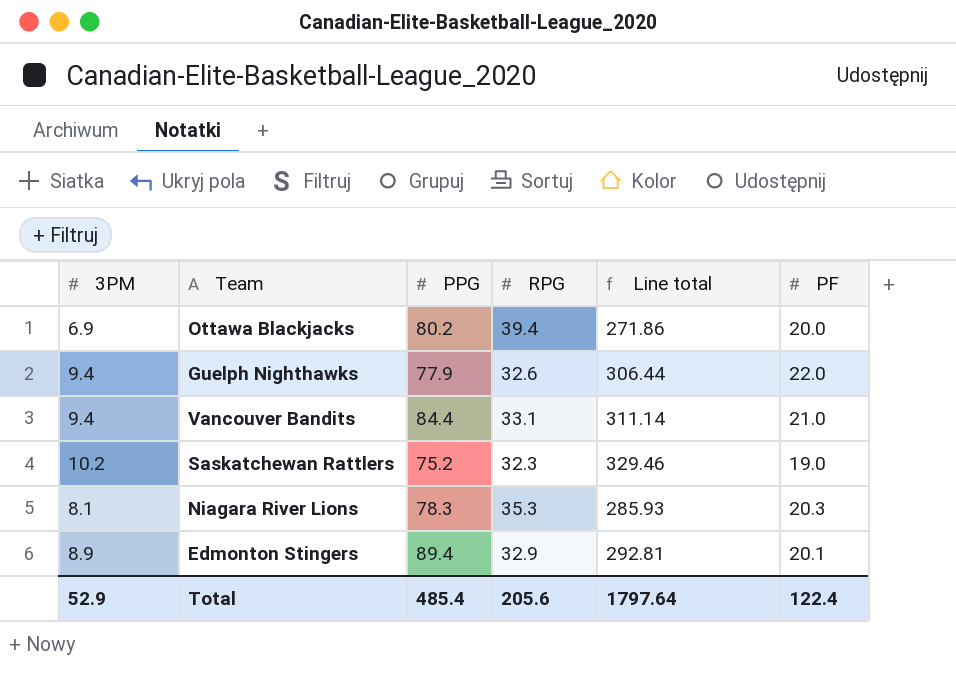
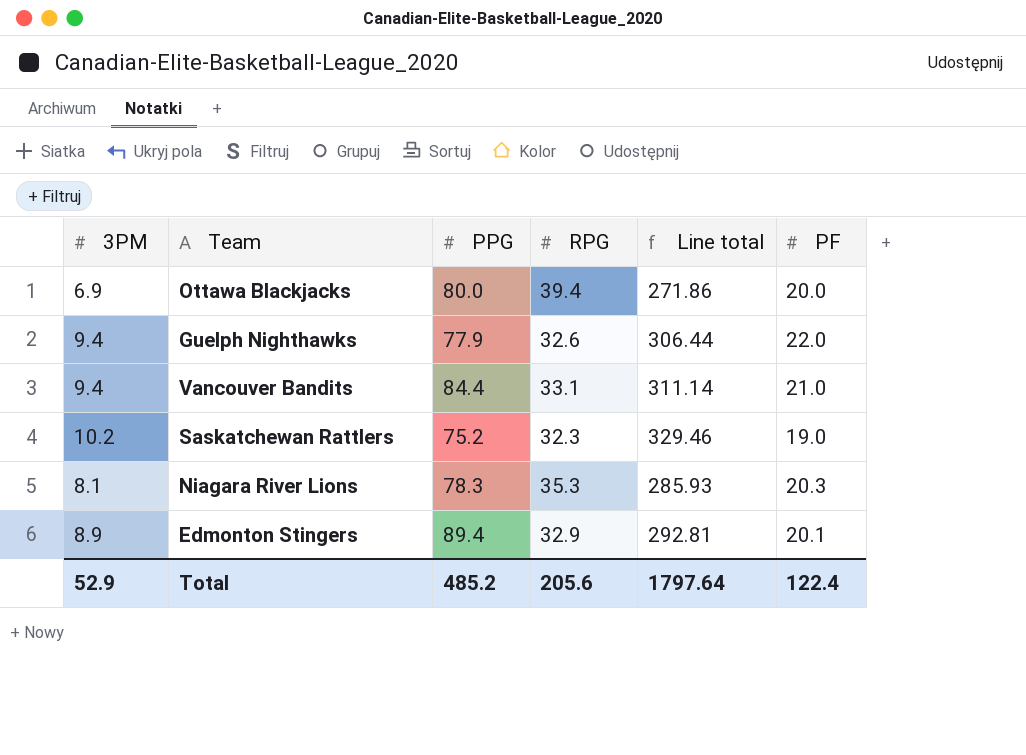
Ottawa Blackjacks | PPG: 80.2 -> 80.0
Total | PPG: 485.4 -> 485.2

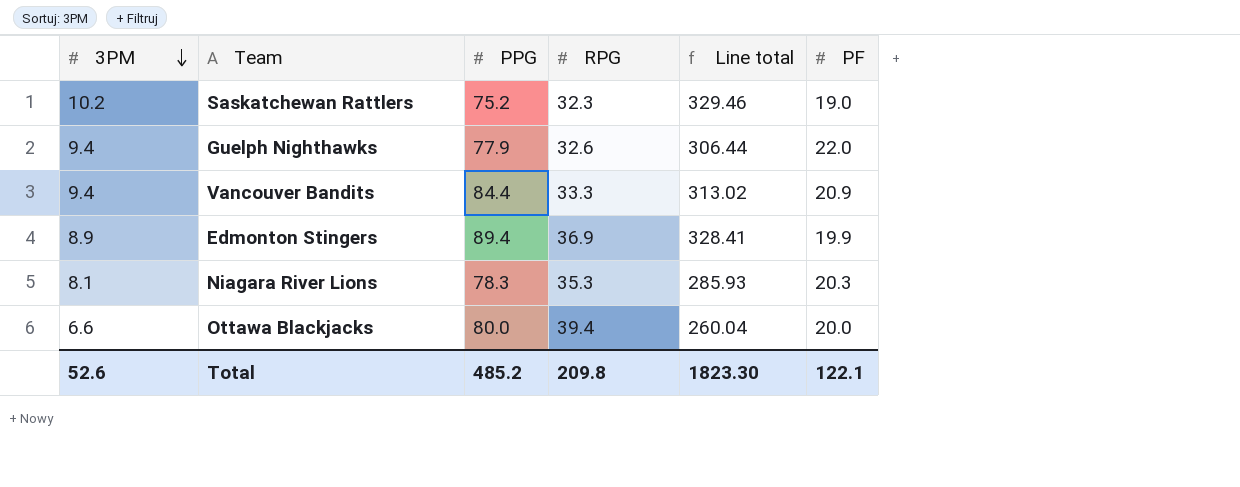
row order: none -> 3PM descending
Vancouver Bandits | RPG: 33.1 -> 33.3
Vancouver Bandits | Line total: 311.14 -> 313.02
Vancouver Bandits | PF: 21.0 -> 20.9
Edmonton Stingers | RPG: 32.9 -> 36.9
Edmonton Stingers | Line total: 292.81 -> 328.41
Edmonton Stingers | PF: 20.1 -> 19.9
Ottawa Blackjacks | 3PM: 6.9 -> 6.6
Ottawa Blackjacks | Line total: 271.86 -> 260.04
Total | 3PM: 52.9 -> 52.6
Total | RPG: 205.6 -> 209.8
Total | Line total: 1797.64 -> 1823.30
Total | PF: 122.4 -> 122.1

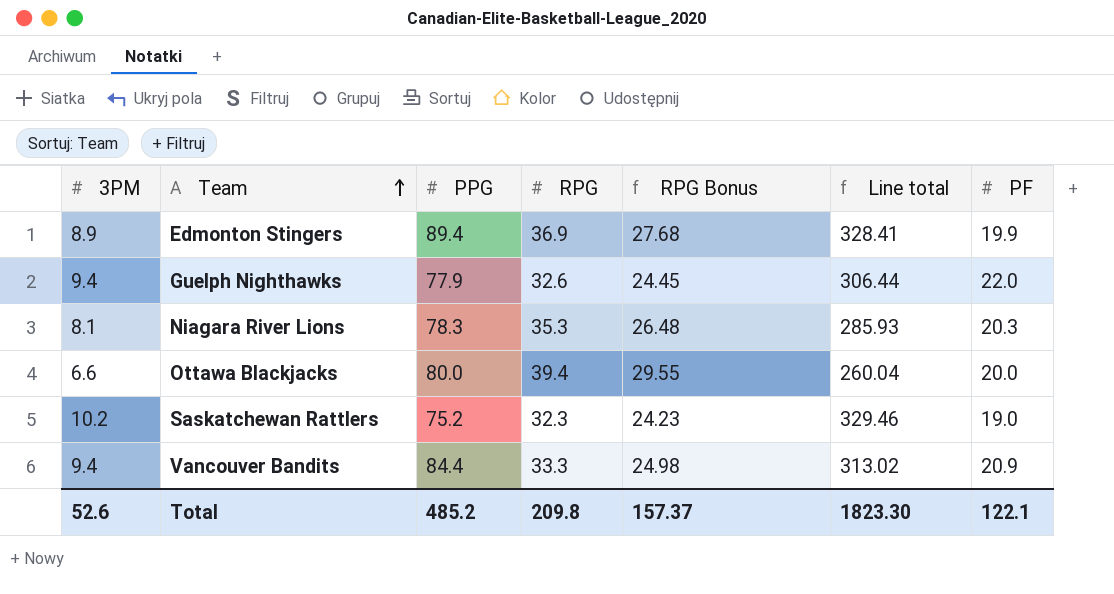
row order: 3PM descending -> Team ascending
column RPG Bonus | formula: none -> [RPG] * 0.75

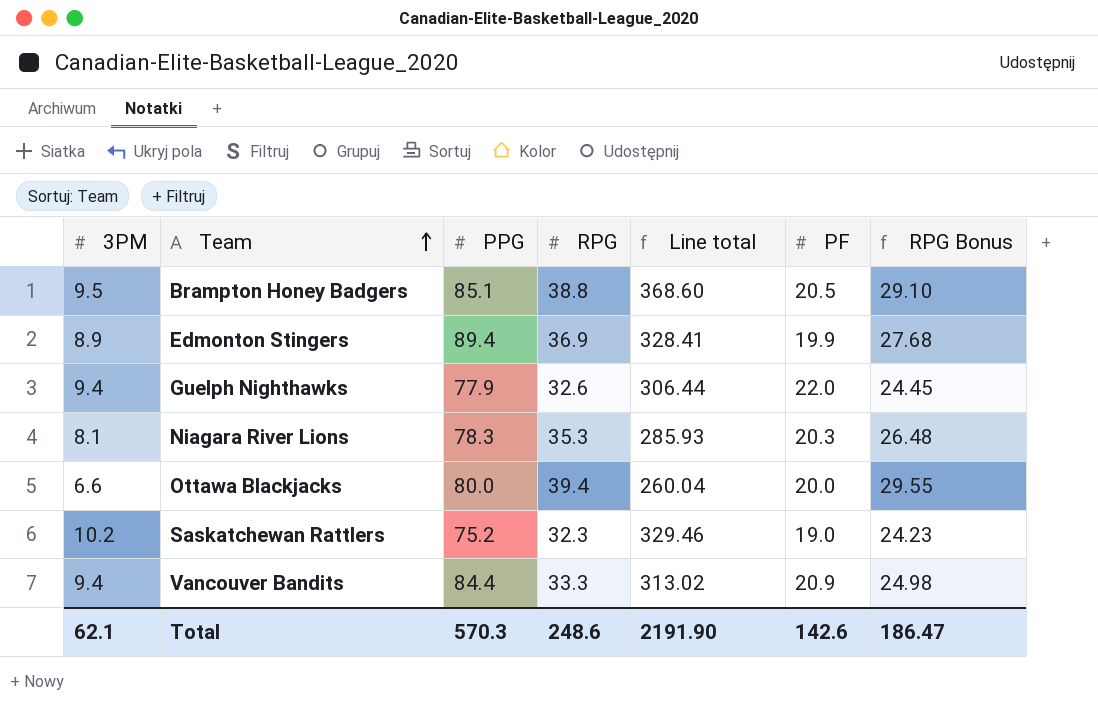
column RPG Bonus | position: 5 -> 7
row Brampton Honey Badgers: none -> 9.5 | 85.1 | 38.8 | 368.60 | 20.5 | 29.10
Total | 3PM: 52.6 -> 62.1
Total | PPG: 485.2 -> 570.3
Total | RPG: 209.8 -> 248.6
Total | Line total: 1823.30 -> 2191.90
Total | PF: 122.1 -> 142.6
Total | RPG Bonus: 157.37 -> 186.47

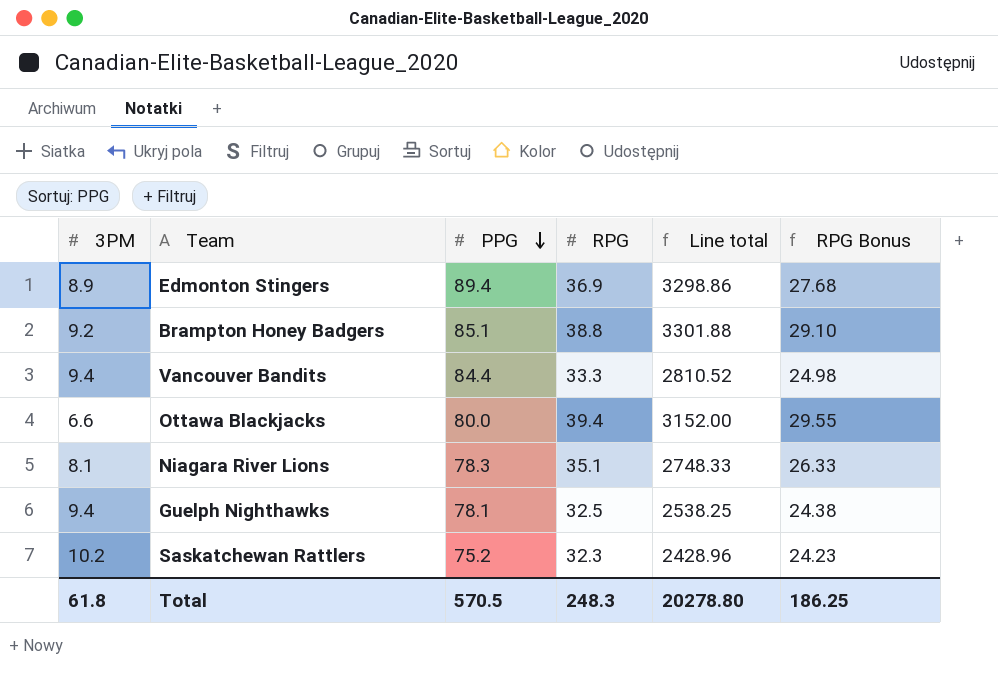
row order: Team ascending -> PPG descending
column PF | position: 6 -> none
column Line total | formula: [3PM] * [RPG] -> [PPG] * [RPG]
Brampton Honey Badgers | 3PM: 9.5 -> 9.2
Niagara River Lions | RPG: 35.3 -> 35.1
Niagara River Lions | RPG Bonus: 26.48 -> 26.33
Guelph Nighthawks | PPG: 77.9 -> 78.1
Guelph Nighthawks | RPG: 32.6 -> 32.5
Guelph Nighthawks | RPG Bonus: 24.45 -> 24.38
Total | 3PM: 62.1 -> 61.8
Total | PPG: 570.3 -> 570.5
Total | RPG: 248.6 -> 248.3
Total | Line total: 2191.90 -> 20278.80
Total | RPG Bonus: 186.47 -> 186.25

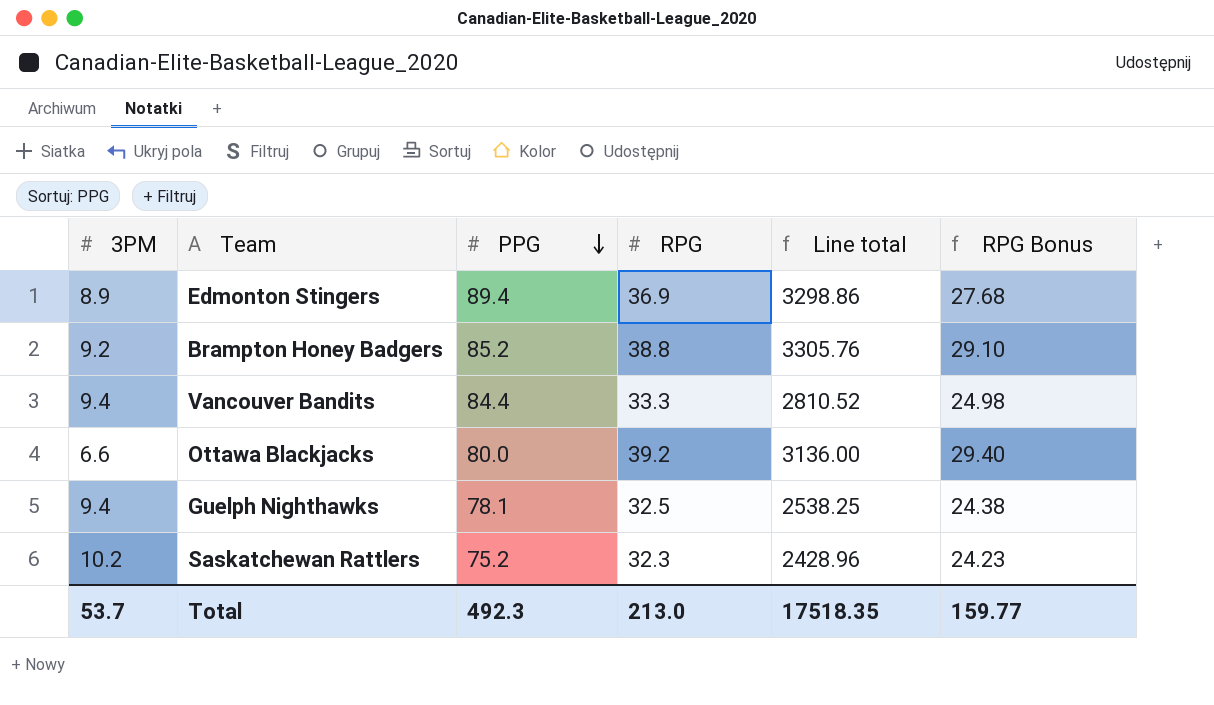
row Niagara River Lions: 8.1 | 78.3 | 35.1 | 2748.33 | 26.33 -> none
Brampton Honey Badgers | PPG: 85.1 -> 85.2
Brampton Honey Badgers | Line total: 3301.88 -> 3305.76
Ottawa Blackjacks | RPG: 39.4 -> 39.2
Ottawa Blackjacks | Line total: 3152.00 -> 3136.00
Ottawa Blackjacks | RPG Bonus: 29.55 -> 29.40
Total | 3PM: 61.8 -> 53.7
Total | PPG: 570.5 -> 492.3
Total | RPG: 248.3 -> 213.0
Total | Line total: 20278.80 -> 17518.35
Total | RPG Bonus: 186.25 -> 159.77

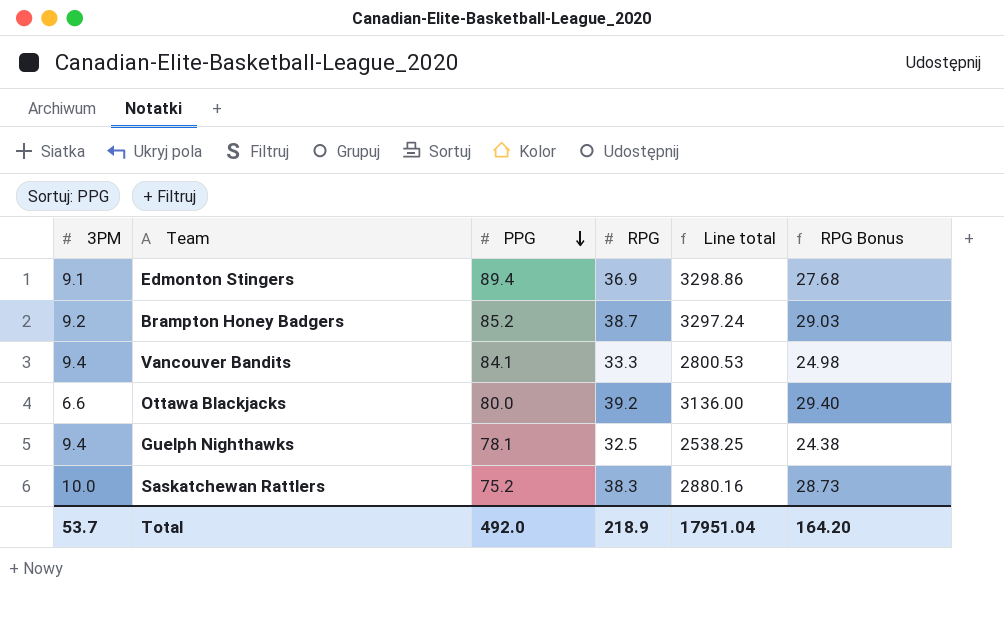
Edmonton Stingers | 3PM: 8.9 -> 9.1
Brampton Honey Badgers | RPG: 38.8 -> 38.7
Brampton Honey Badgers | Line total: 3305.76 -> 3297.24
Brampton Honey Badgers | RPG Bonus: 29.10 -> 29.03
Vancouver Bandits | PPG: 84.4 -> 84.1
Vancouver Bandits | Line total: 2810.52 -> 2800.53
Saskatchewan Rattlers | 3PM: 10.2 -> 10.0
Saskatchewan Rattlers | RPG: 32.3 -> 38.3
Saskatchewan Rattlers | Line total: 2428.96 -> 2880.16
Saskatchewan Rattlers | RPG Bonus: 24.23 -> 28.73
Total | PPG: 492.3 -> 492.0
Total | RPG: 213.0 -> 218.9
Total | Line total: 17518.35 -> 17951.04
Total | RPG Bonus: 159.77 -> 164.20

